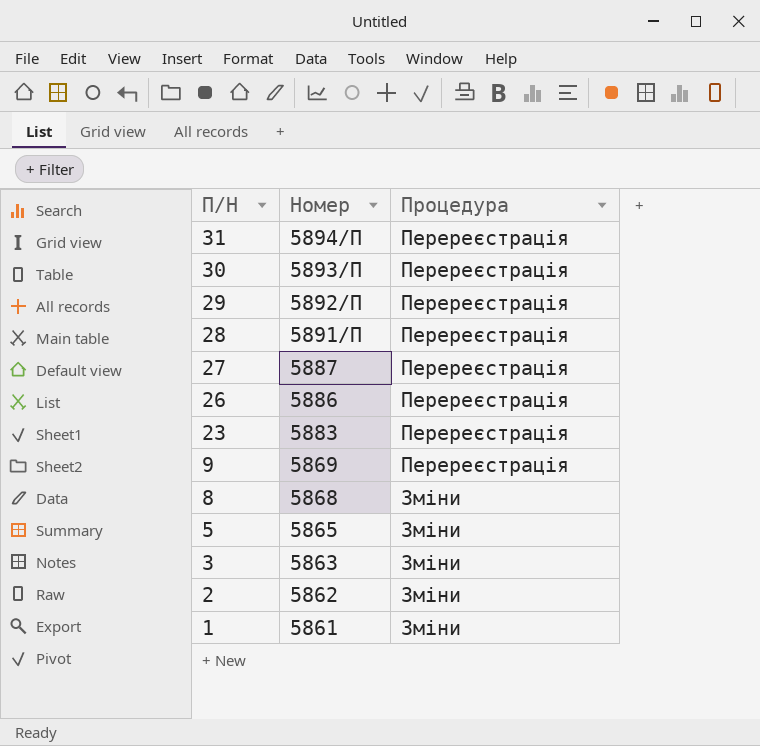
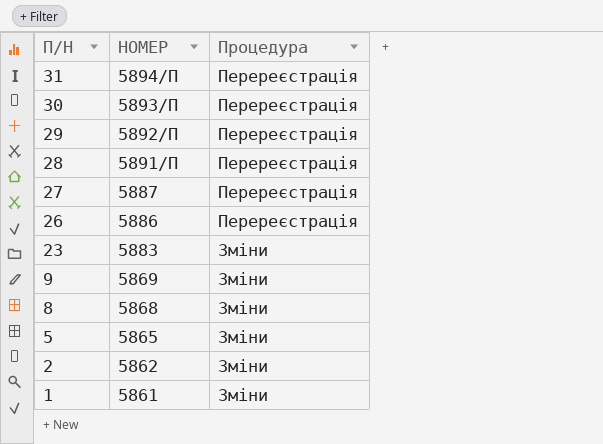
column name: Номер -> НОМЕР
row 3: 5863 | Зміни -> none
23 | Процедура: Перереєстрація -> Зміни
9 | Процедура: Перереєстрація -> Зміни

